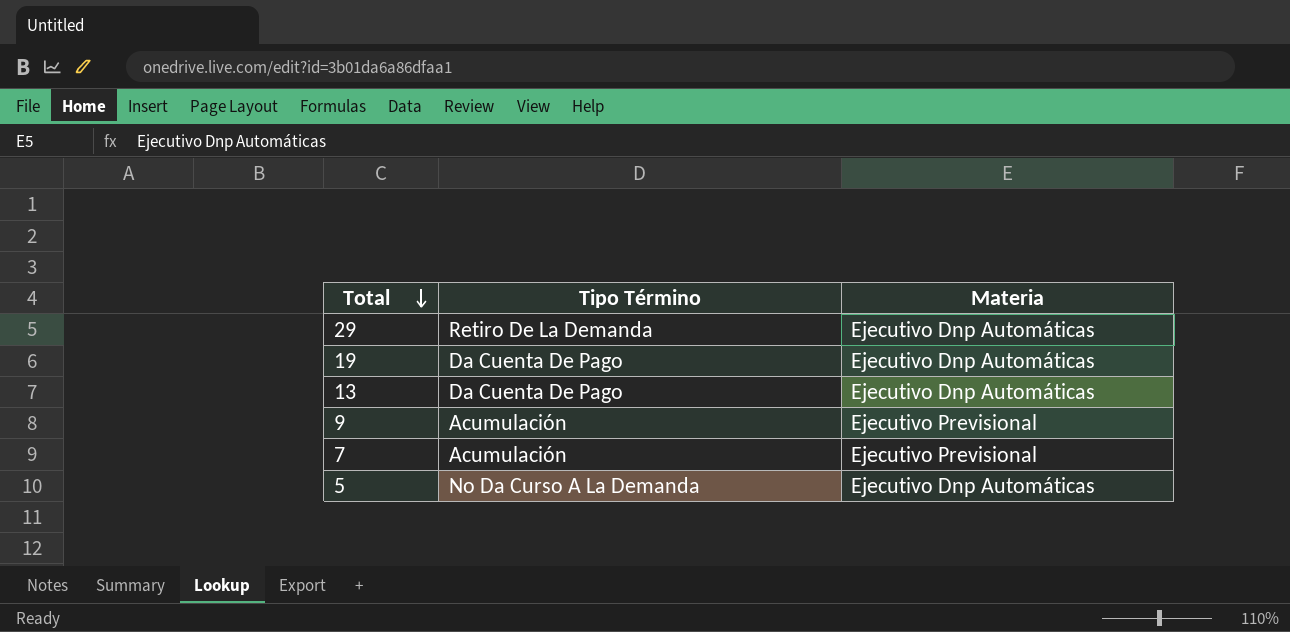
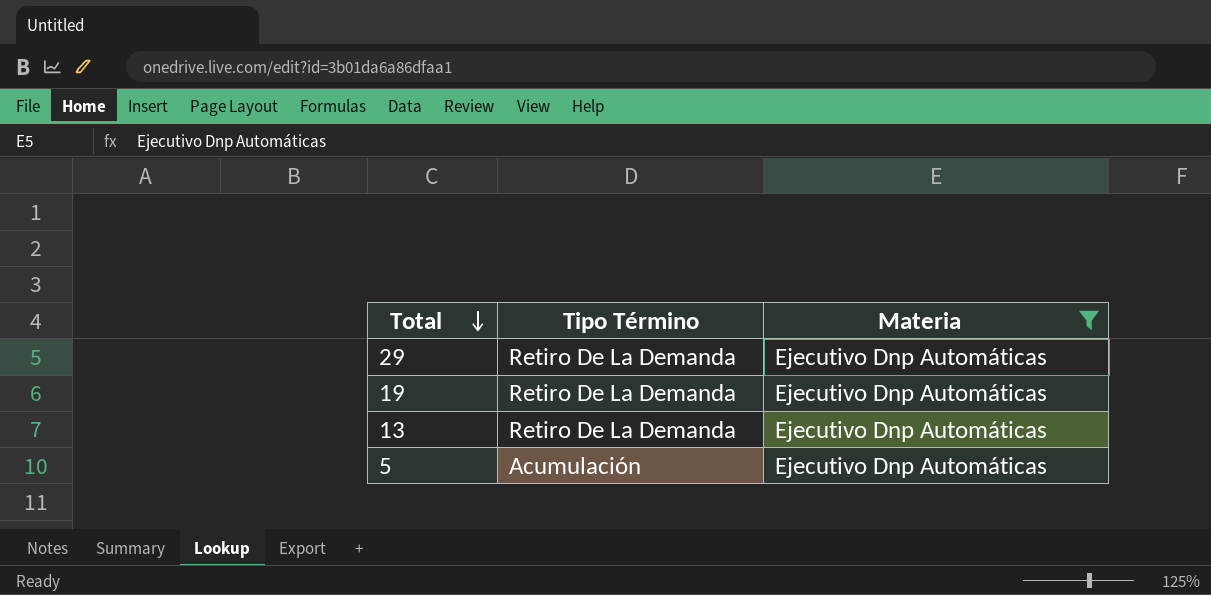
filter: none -> Materia = Ejecutivo Dnp Automáticas
19 | Tipo Término: Da Cuenta De Pago -> Retiro De La Demanda
13 | Tipo Término: Da Cuenta De Pago -> Retiro De La Demanda
5 | Tipo Término: No Da Curso A La Demanda -> Acumulación

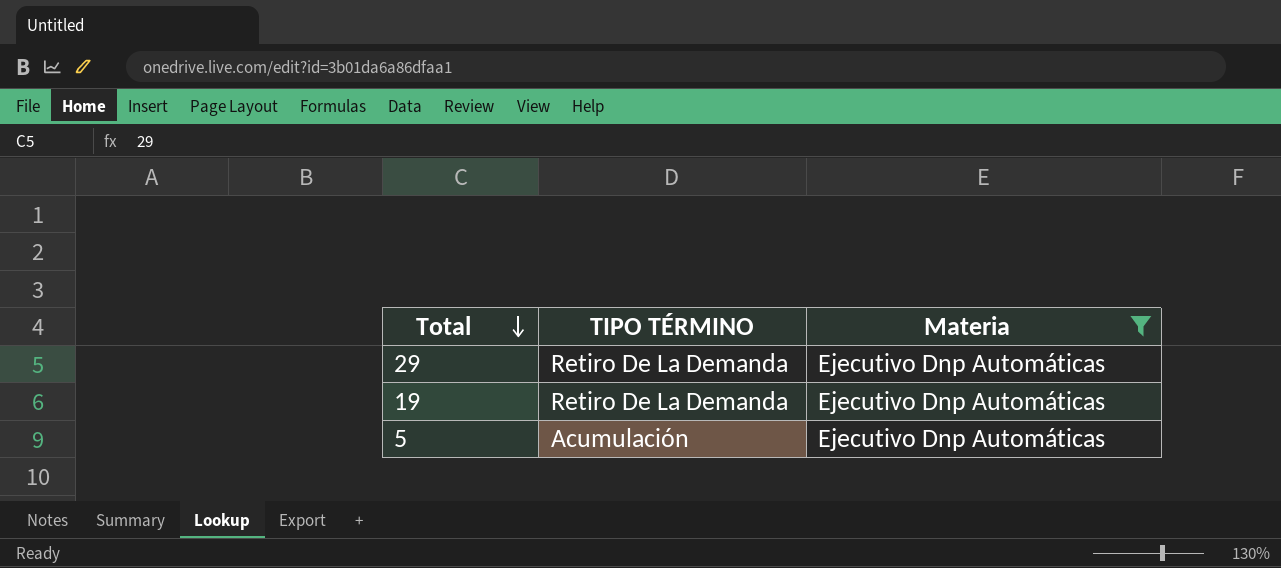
column name: Tipo Término -> TIPO TÉRMINO
row 13: Retiro De La Demanda | Ejecutivo Dnp Automáticas -> none

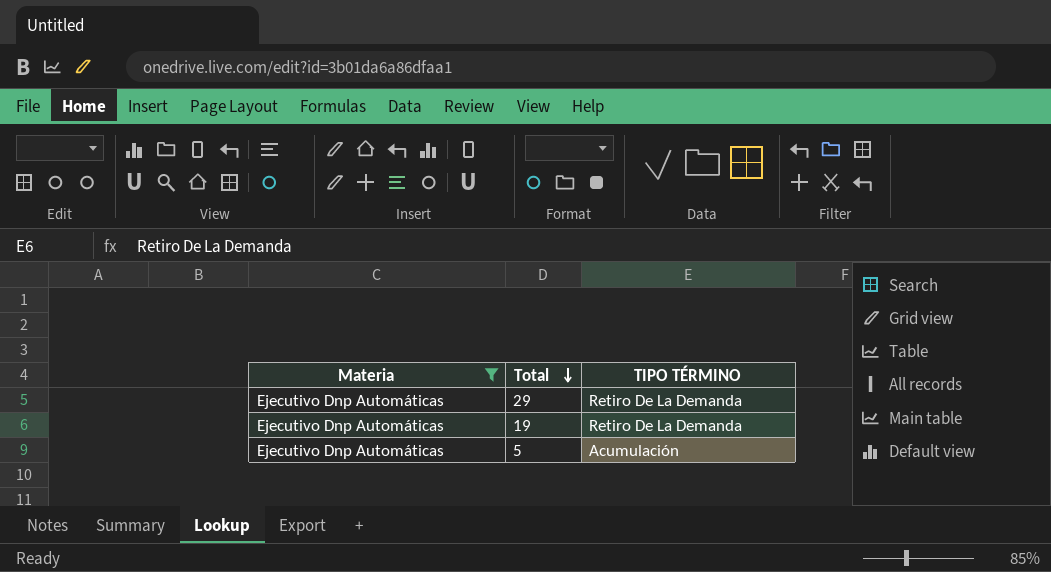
column Materia | position: 3 -> 1

